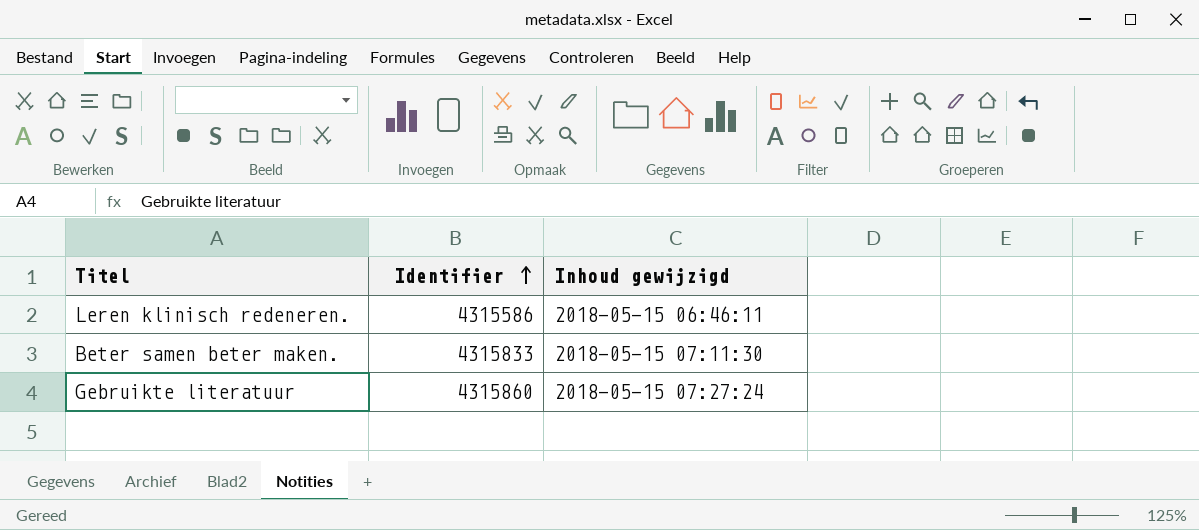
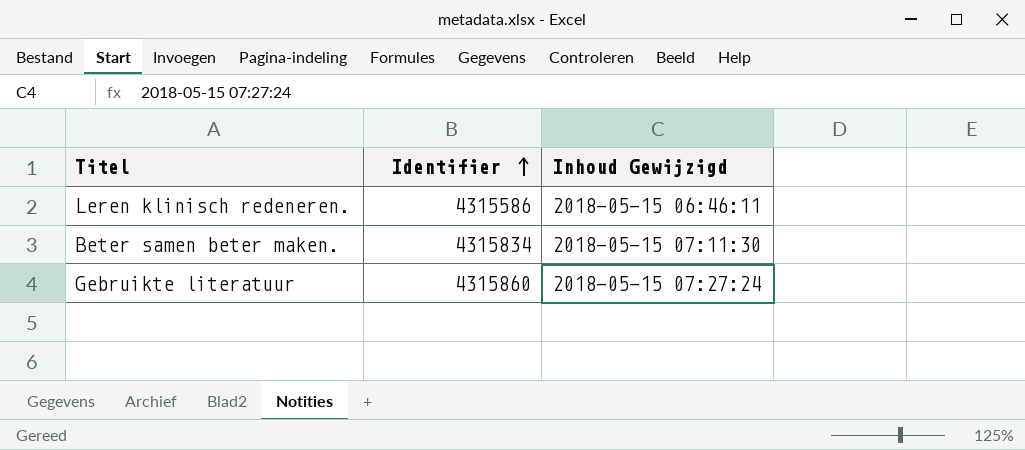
column name: Inhoud gewijzigd -> Inhoud Gewijzigd
Beter samen beter maken. | Identifier: 4315833 -> 4315834

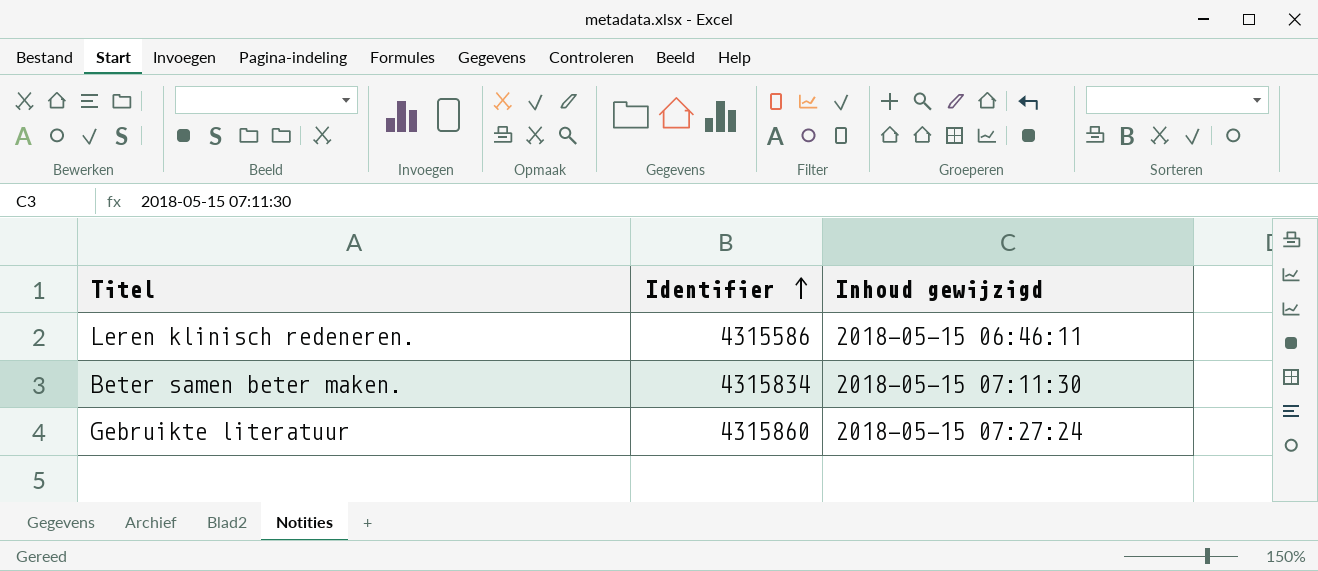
column name: Inhoud Gewijzigd -> Inhoud gewijzigd

